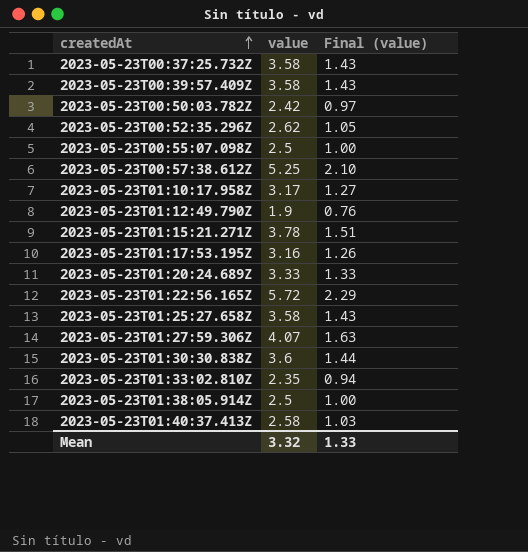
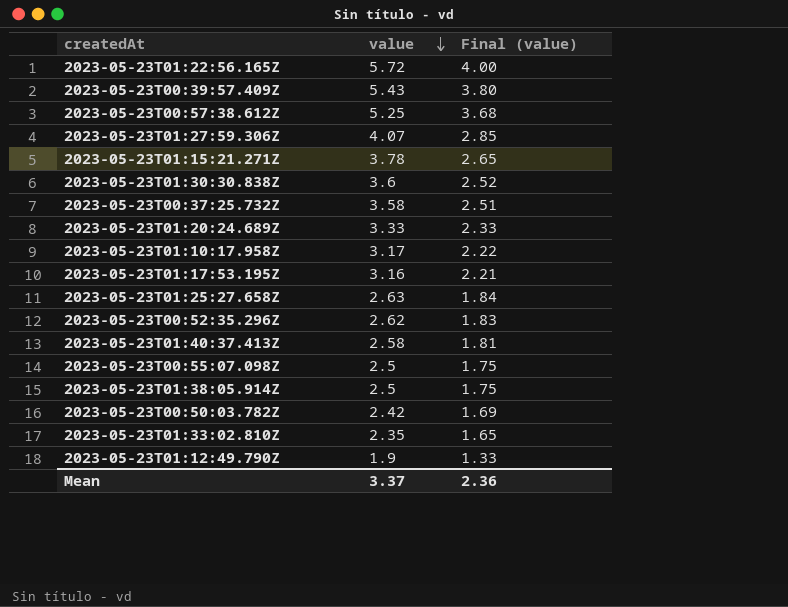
row order: createdAt ascending -> value descending
column Final (value) | formula: [value] * 0.4 -> [value] * 0.7
2023-05-23T00:39:57.409Z | value: 3.58 -> 5.43
2023-05-23T01:25:27.658Z | value: 3.58 -> 2.63
Mean | value: 3.32 -> 3.37
Mean | Final (value): 1.33 -> 2.36

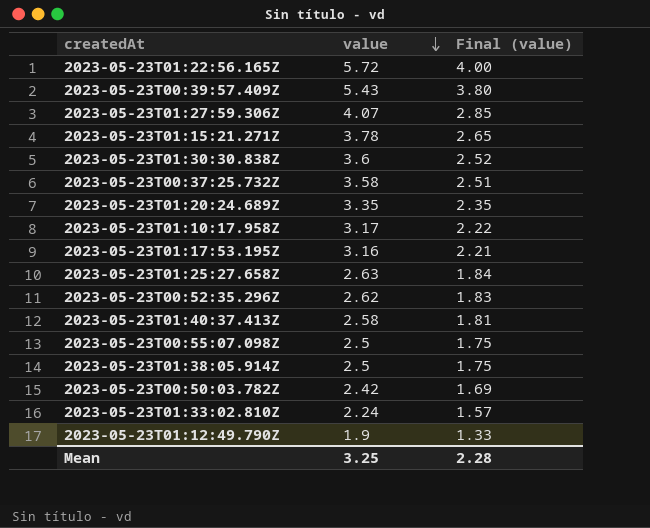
row 2023-05-23T00:57:38.612Z: 5.25 | 3.68 -> none
2023-05-23T01:20:24.689Z | value: 3.33 -> 3.35
2023-05-23T01:20:24.689Z | Final (value): 2.33 -> 2.35
2023-05-23T01:33:02.810Z | value: 2.35 -> 2.24
2023-05-23T01:33:02.810Z | Final (value): 1.65 -> 1.57
Mean | value: 3.37 -> 3.25
Mean | Final (value): 2.36 -> 2.28

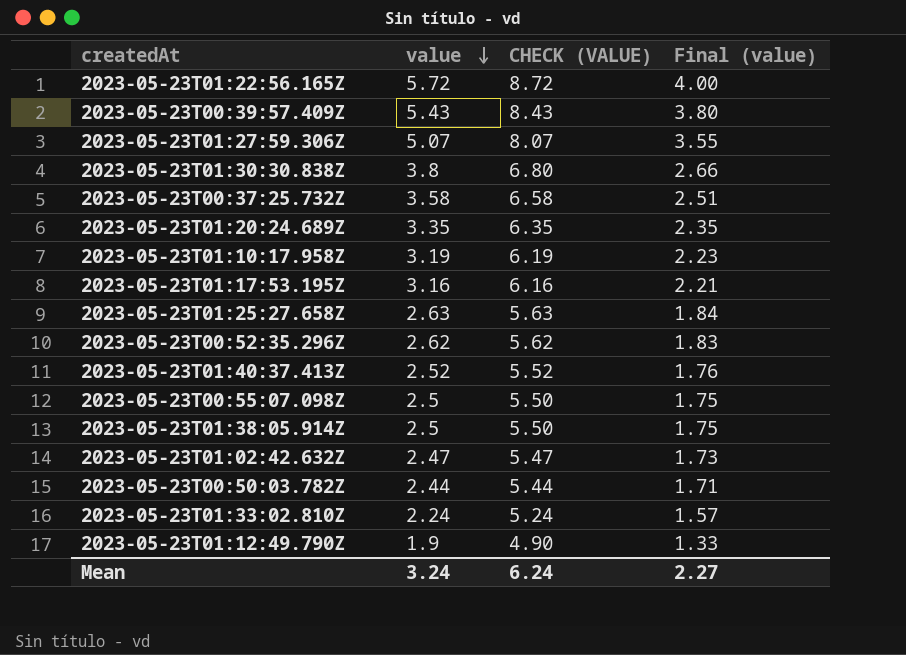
column CHECK (VALUE) | formula: none -> [value] + 3
row 2023-05-23T01:15:21.271Z: 3.78 | 2.65 -> none
2023-05-23T01:27:59.306Z | value: 4.07 -> 5.07
2023-05-23T01:27:59.306Z | Final (value): 2.85 -> 3.55
2023-05-23T01:30:30.838Z | value: 3.6 -> 3.8
2023-05-23T01:30:30.838Z | Final (value): 2.52 -> 2.66
2023-05-23T01:10:17.958Z | value: 3.17 -> 3.19
2023-05-23T01:10:17.958Z | Final (value): 2.22 -> 2.23
2023-05-23T01:40:37.413Z | value: 2.58 -> 2.52
2023-05-23T01:40:37.413Z | Final (value): 1.81 -> 1.76
row 2023-05-23T01:02:42.632Z: none -> 2.47 | 5.47 | 1.73
2023-05-23T00:50:03.782Z | value: 2.42 -> 2.44
2023-05-23T00:50:03.782Z | Final (value): 1.69 -> 1.71
Mean | value: 3.25 -> 3.24
Mean | Final (value): 2.28 -> 2.27

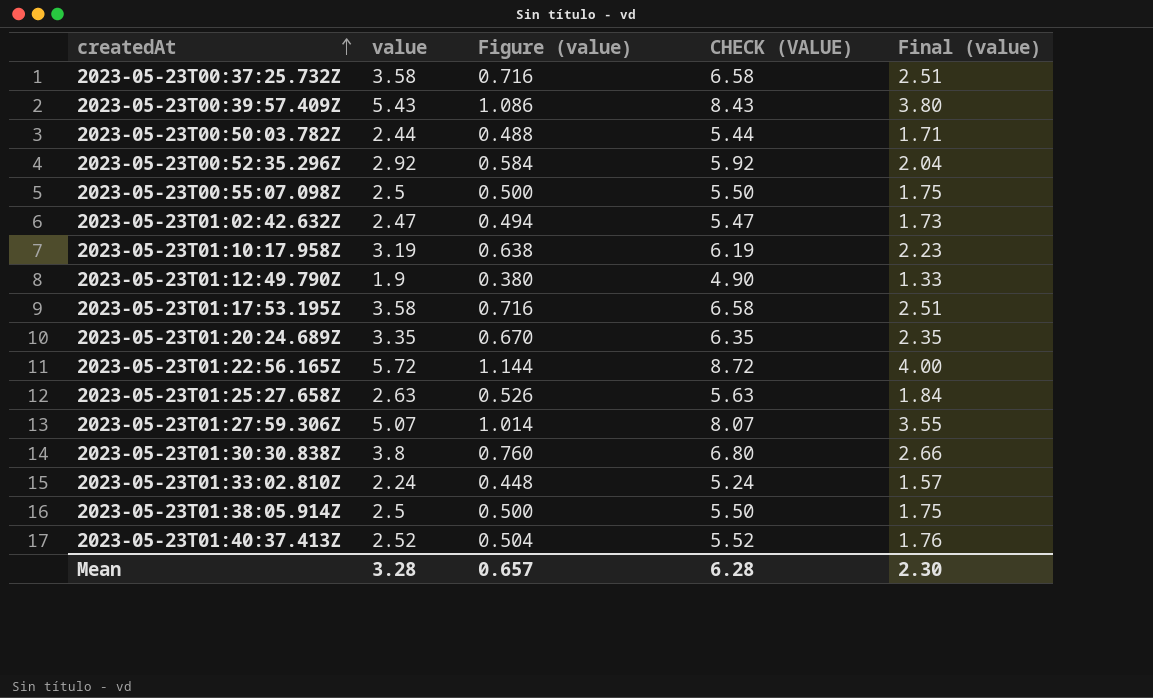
row order: value descending -> createdAt ascending
column Figure (value) | formula: none -> [value] * 0.2
2023-05-23T00:52:35.296Z | value: 2.62 -> 2.92
2023-05-23T00:52:35.296Z | CHECK (VALUE): 5.62 -> 5.92
2023-05-23T00:52:35.296Z | Final (value): 1.83 -> 2.04
2023-05-23T01:17:53.195Z | value: 3.16 -> 3.58
2023-05-23T01:17:53.195Z | CHECK (VALUE): 6.16 -> 6.58
2023-05-23T01:17:53.195Z | Final (value): 2.21 -> 2.51
Mean | value: 3.24 -> 3.28
Mean | CHECK (VALUE): 6.24 -> 6.28
Mean | Final (value): 2.27 -> 2.30

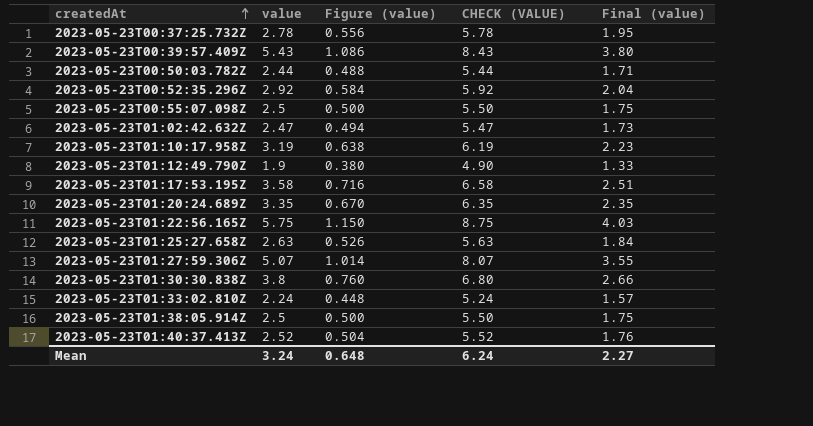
2023-05-23T00:37:25.732Z | value: 3.58 -> 2.78
2023-05-23T00:37:25.732Z | Figure (value): 0.716 -> 0.556
2023-05-23T00:37:25.732Z | CHECK (VALUE): 6.58 -> 5.78
2023-05-23T00:37:25.732Z | Final (value): 2.51 -> 1.95
2023-05-23T01:22:56.165Z | value: 5.72 -> 5.75
2023-05-23T01:22:56.165Z | Figure (value): 1.144 -> 1.150
2023-05-23T01:22:56.165Z | CHECK (VALUE): 8.72 -> 8.75
2023-05-23T01:22:56.165Z | Final (value): 4.00 -> 4.03
Mean | value: 3.28 -> 3.24
Mean | Figure (value): 0.657 -> 0.648
Mean | CHECK (VALUE): 6.28 -> 6.24
Mean | Final (value): 2.30 -> 2.27

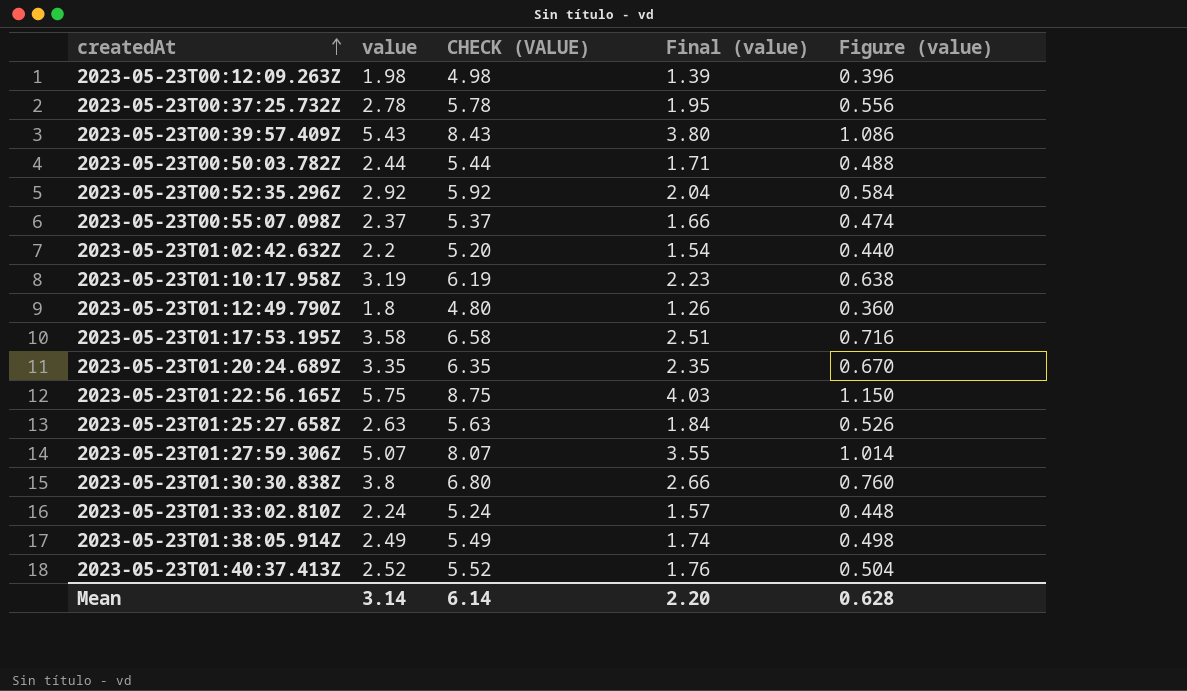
column Figure (value) | position: 3 -> 5
row 2023-05-23T00:12:09.263Z: none -> 1.98 | 4.98 | 1.39 | 0.396
2023-05-23T00:55:07.098Z | value: 2.5 -> 2.37
2023-05-23T00:55:07.098Z | CHECK (VALUE): 5.50 -> 5.37
2023-05-23T00:55:07.098Z | Final (value): 1.75 -> 1.66
2023-05-23T00:55:07.098Z | Figure (value): 0.500 -> 0.474
2023-05-23T01:02:42.632Z | value: 2.47 -> 2.2
2023-05-23T01:02:42.632Z | CHECK (VALUE): 5.47 -> 5.20
2023-05-23T01:02:42.632Z | Final (value): 1.73 -> 1.54
2023-05-23T01:02:42.632Z | Figure (value): 0.494 -> 0.440
2023-05-23T01:12:49.790Z | value: 1.9 -> 1.8
2023-05-23T01:12:49.790Z | CHECK (VALUE): 4.90 -> 4.80
2023-05-23T01:12:49.790Z | Final (value): 1.33 -> 1.26
2023-05-23T01:12:49.790Z | Figure (value): 0.380 -> 0.360
2023-05-23T01:38:05.914Z | value: 2.5 -> 2.49
2023-05-23T01:38:05.914Z | CHECK (VALUE): 5.50 -> 5.49
2023-05-23T01:38:05.914Z | Final (value): 1.75 -> 1.74
2023-05-23T01:38:05.914Z | Figure (value): 0.500 -> 0.498
Mean | value: 3.24 -> 3.14
Mean | CHECK (VALUE): 6.24 -> 6.14
Mean | Final (value): 2.27 -> 2.20
Mean | Figure (value): 0.648 -> 0.628

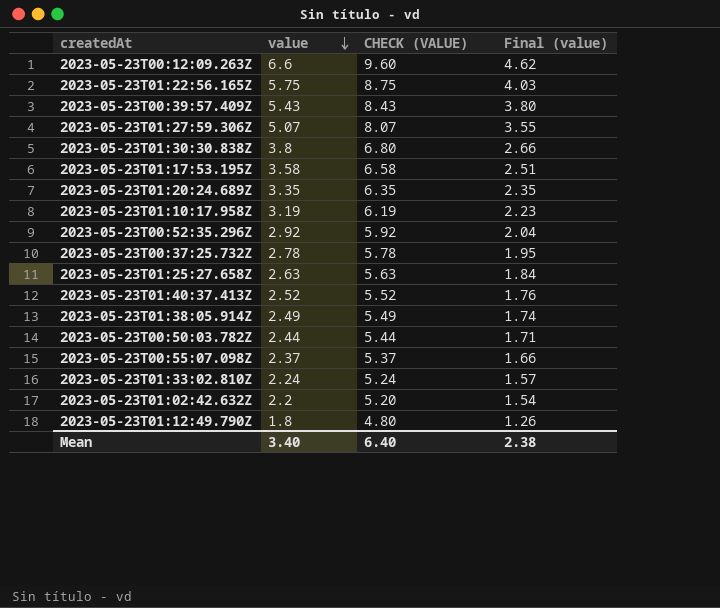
row order: createdAt ascending -> value descending
column Figure (value) | formula: [value] * 0.2 -> none
2023-05-23T00:12:09.263Z | value: 1.98 -> 6.6
2023-05-23T00:12:09.263Z | CHECK (VALUE): 4.98 -> 9.60
2023-05-23T00:12:09.263Z | Final (value): 1.39 -> 4.62
Mean | value: 3.14 -> 3.40
Mean | CHECK (VALUE): 6.14 -> 6.40
Mean | Final (value): 2.20 -> 2.38

